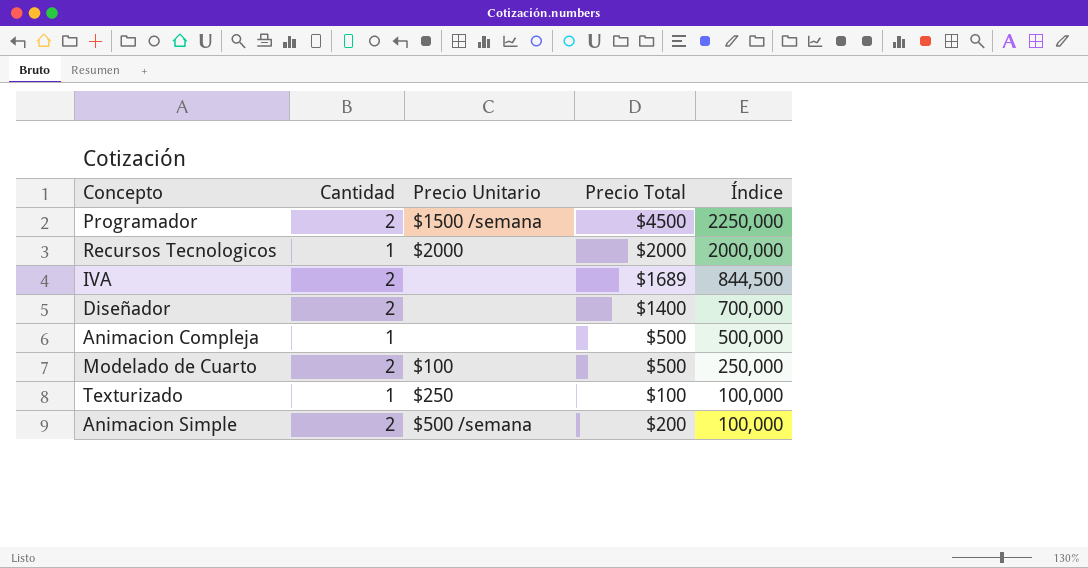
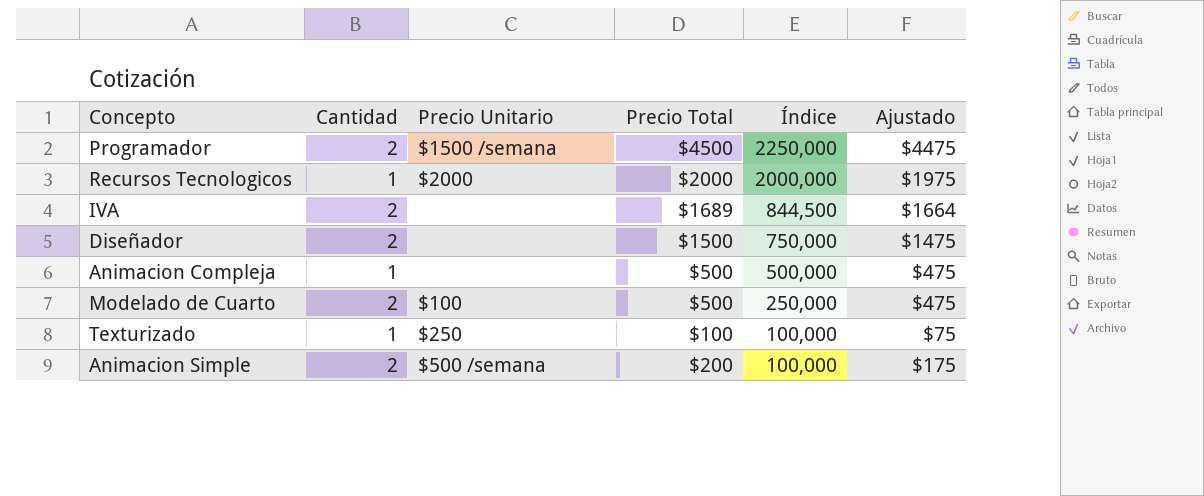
column Ajustado | formula: none -> [Precio Total] - 25
Diseñador | Precio Total: $1400 -> $1500
Diseñador | Índice: 700,000 -> 750,000

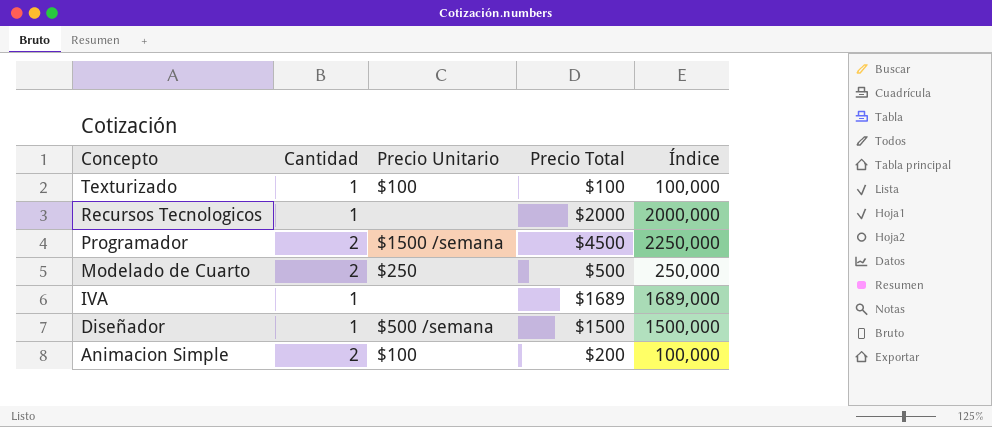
row order: Índice descending -> Concepto descending
column Ajustado | formula: [Precio Total] - 25 -> none
row Animacion Compleja: 1 | none | $500 | 500,000 | $475 -> none
Texturizado | Precio Unitario: $250 -> $100
Recursos Tecnologicos | Precio Unitario: $2000 -> none
Modelado de Cuarto | Precio Unitario: $100 -> $250
IVA | Cantidad: 2 -> 1
IVA | Índice: 844,500 -> 1689,000
Diseñador | Cantidad: 2 -> 1
Diseñador | Precio Unitario: none -> $500 /semana
Diseñador | Índice: 750,000 -> 1500,000
Animacion Simple | Precio Unitario: $500 /semana -> $100

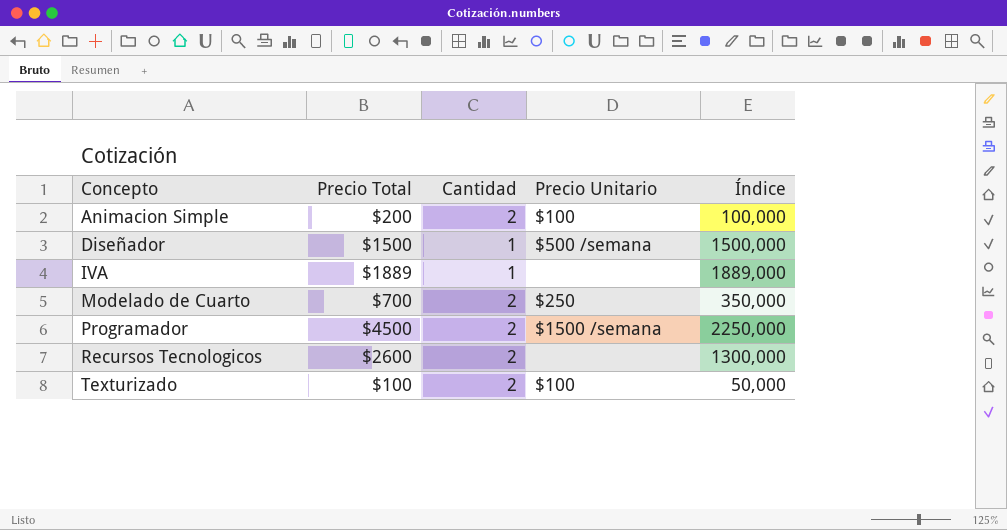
row order: Concepto descending -> Concepto ascending
column Precio Total | position: 4 -> 2
IVA | Precio Total: $1689 -> $1889
IVA | Índice: 1689,000 -> 1889,000
Modelado de Cuarto | Precio Total: $500 -> $700
Modelado de Cuarto | Índice: 250,000 -> 350,000
Recursos Tecnologicos | Precio Total: $2000 -> $2600
Recursos Tecnologicos | Cantidad: 1 -> 2
Recursos Tecnologicos | Índice: 2000,000 -> 1300,000
Texturizado | Cantidad: 1 -> 2
Texturizado | Índice: 100,000 -> 50,000

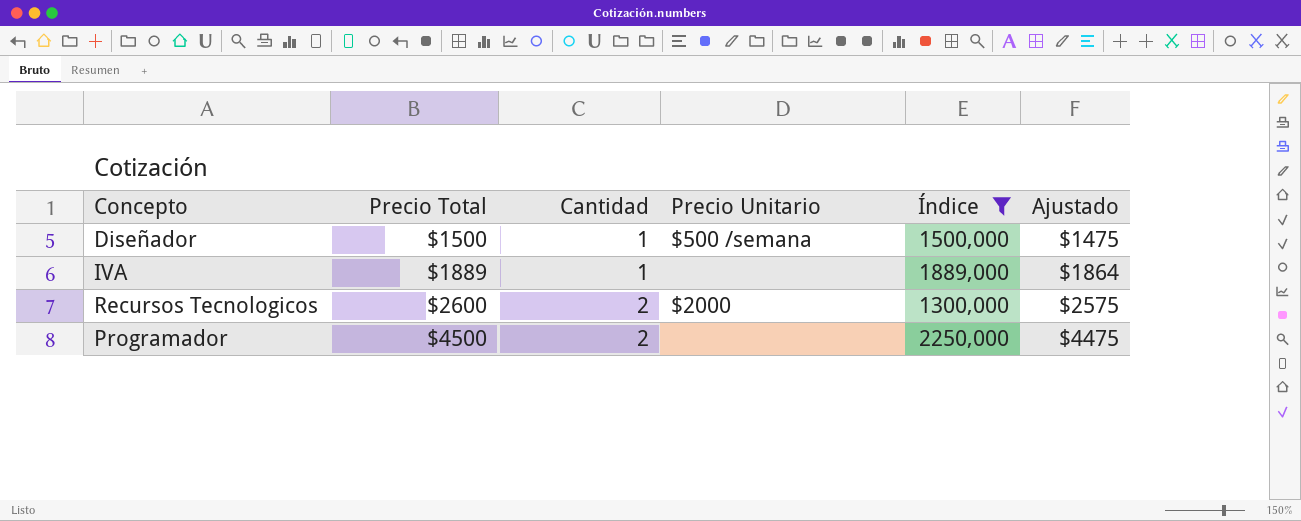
filter: none -> Índice >= 1300,000
row order: Concepto ascending -> Precio Total ascending
column Ajustado | formula: none -> [Precio Total] - 25
Recursos Tecnologicos | Precio Unitario: none -> $2000
Programador | Precio Unitario: $1500 /semana -> none

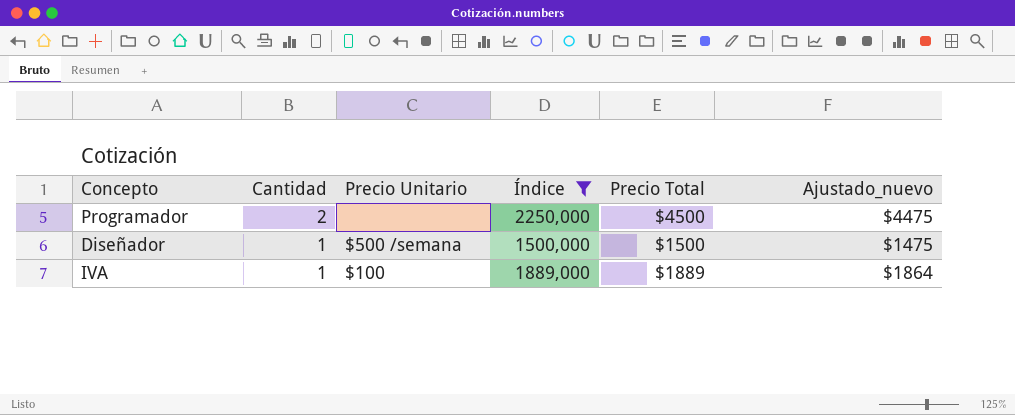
row order: Precio Total ascending -> Cantidad descending
column Precio Total | position: 2 -> 5
column name: Ajustado -> Ajustado_nuevo
row Recursos Tecnologicos: $2600 | 2 | $2000 | 1300,000 | $2575 -> none
IVA | Precio Unitario: none -> $100

